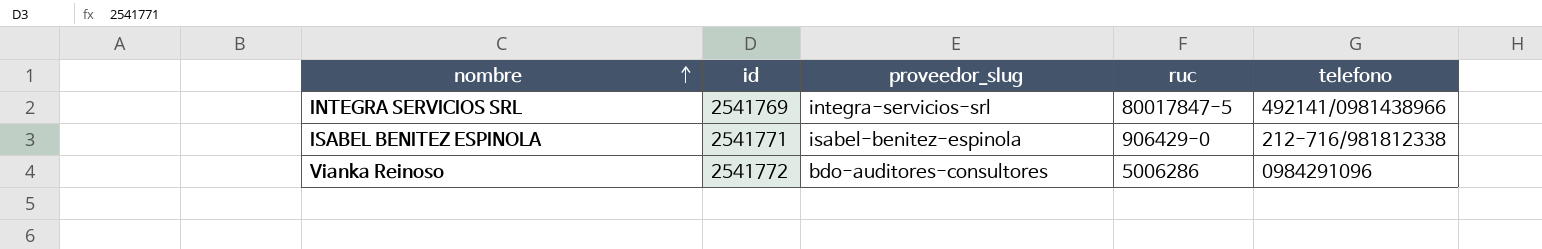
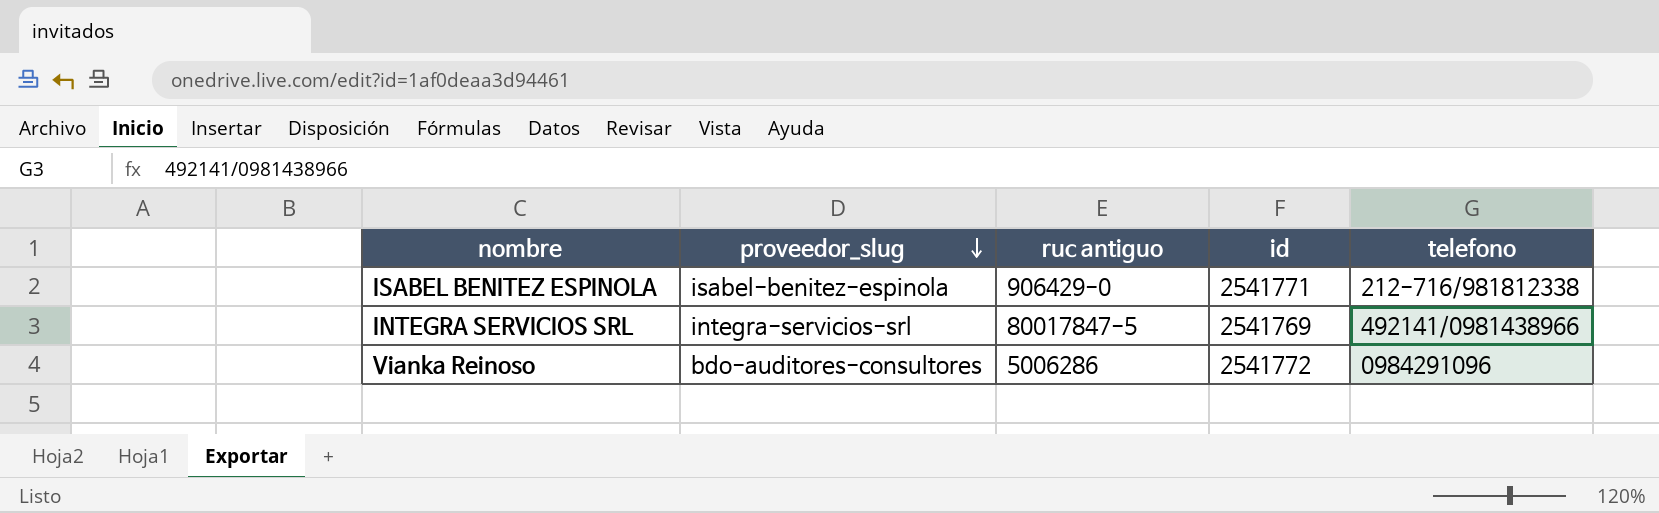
row order: nombre ascending -> proveedor_slug descending
column name: ruc -> ruc antiguo
column id | position: 2 -> 4

